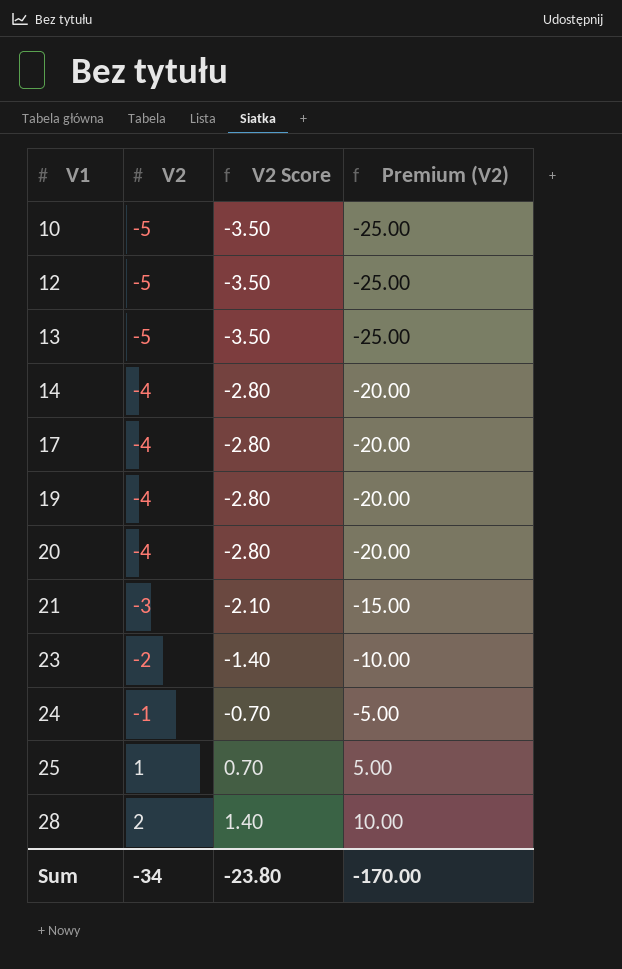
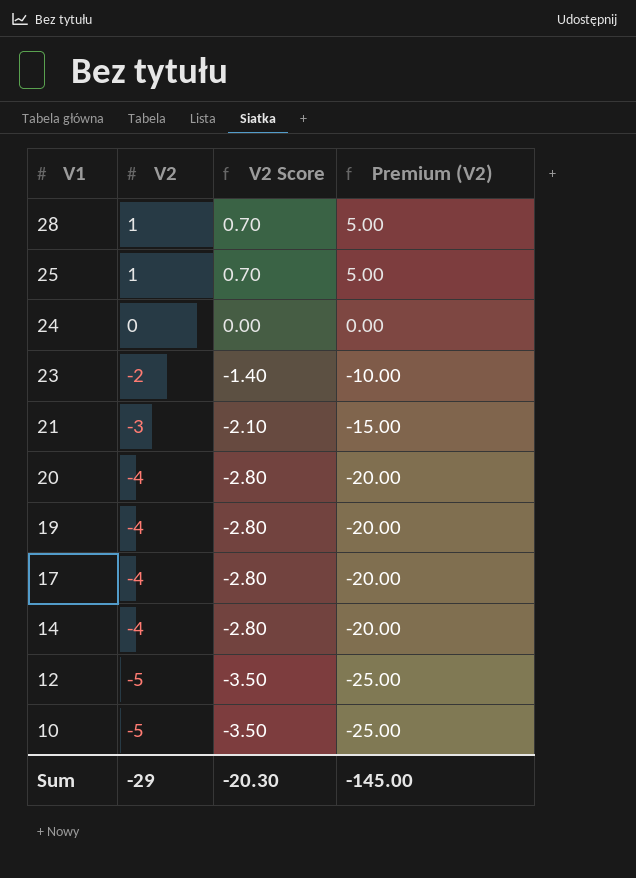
row order: V1 ascending -> V1 descending
row 13: -5 | -3.50 | -25.00 -> none
28 | V2: 2 -> 1
28 | V2 Score: 1.40 -> 0.70
28 | Premium (V2): 10.00 -> 5.00
24 | V2: -1 -> 0
24 | V2 Score: -0.70 -> 0.00
24 | Premium (V2): -5.00 -> 0.00
Sum | V2: -34 -> -29
Sum | V2 Score: -23.80 -> -20.30
Sum | Premium (V2): -170.00 -> -145.00

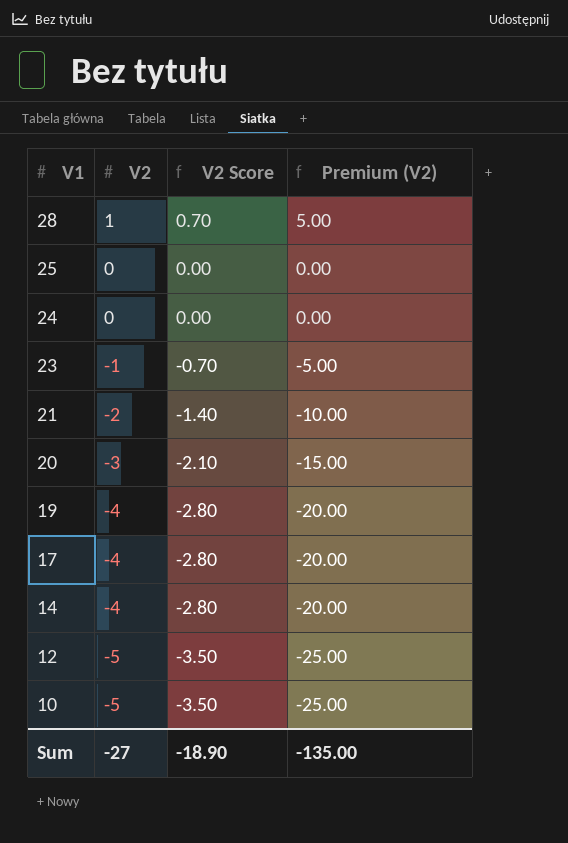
25 | V2: 1 -> 0
25 | V2 Score: 0.70 -> 0.00
25 | Premium (V2): 5.00 -> 0.00
23 | V2: -2 -> -1
23 | V2 Score: -1.40 -> -0.70
23 | Premium (V2): -10.00 -> -5.00
21 | V2: -3 -> -2
21 | V2 Score: -2.10 -> -1.40
21 | Premium (V2): -15.00 -> -10.00
20 | V2: -4 -> -3
20 | V2 Score: -2.80 -> -2.10
20 | Premium (V2): -20.00 -> -15.00
Sum | V2: -29 -> -27
Sum | V2 Score: -20.30 -> -18.90
Sum | Premium (V2): -145.00 -> -135.00

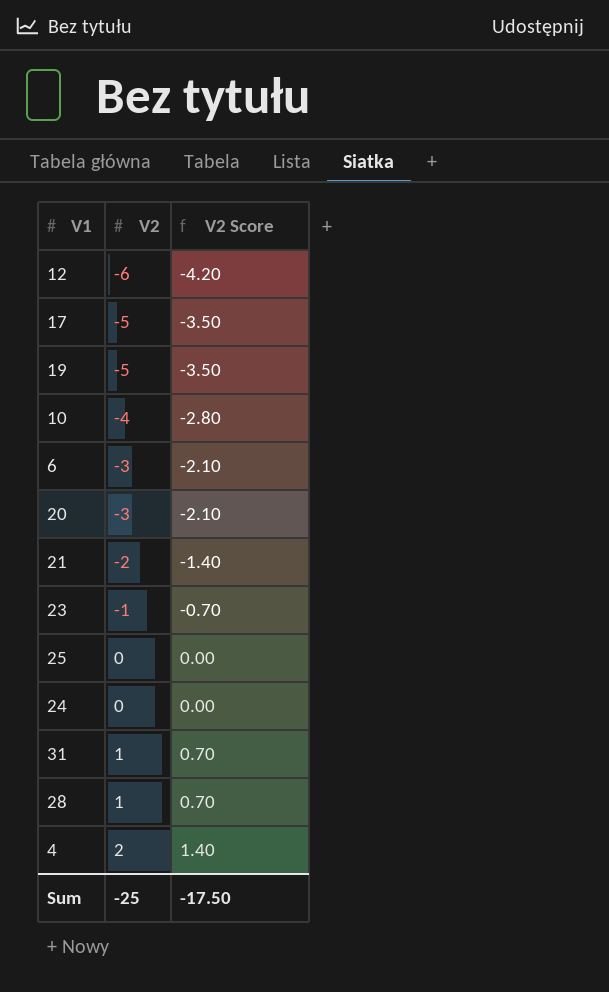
row order: V1 descending -> V2 ascending
column Premium (V2) | formula: [V2] * 5 -> none
row 14: -4 | -2.80 | -20.00 -> none
12 | V2: -5 -> -6
12 | V2 Score: -3.50 -> -4.20
17 | V2: -4 -> -5
17 | V2 Score: -2.80 -> -3.50
19 | V2: -4 -> -5
19 | V2 Score: -2.80 -> -3.50
10 | V2: -5 -> -4
10 | V2 Score: -3.50 -> -2.80
row 6: none -> -3 | -2.10
row 31: none -> 1 | 0.70
row 4: none -> 2 | 1.40
Sum | V2: -27 -> -25
Sum | V2 Score: -18.90 -> -17.50

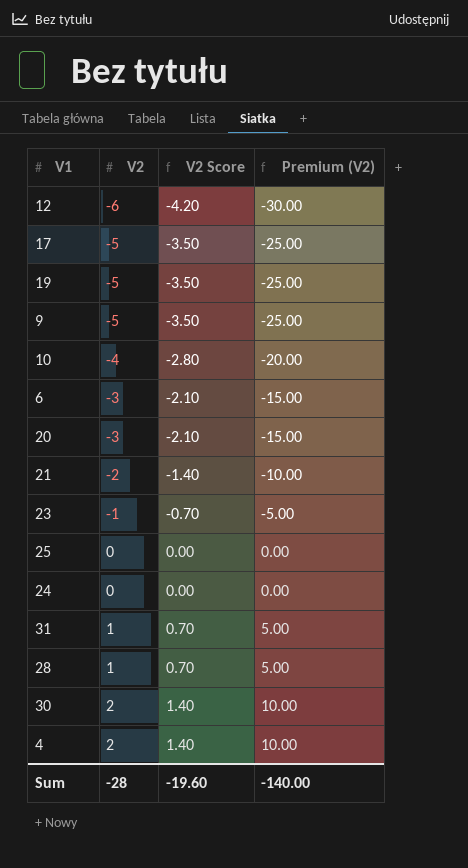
column Premium (V2) | formula: none -> [V2] * 5
row 9: none -> -5 | -3.50 | -25.00
row 30: none -> 2 | 1.40 | 10.00
Sum | V2: -25 -> -28
Sum | V2 Score: -17.50 -> -19.60

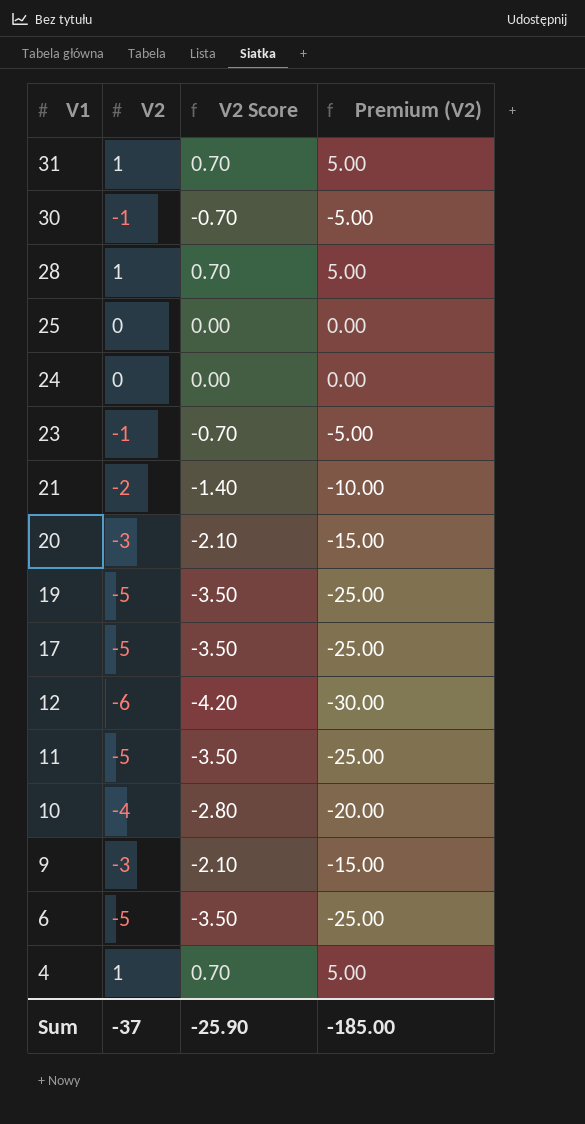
row order: V2 ascending -> V1 descending
30 | V2: 2 -> -1
30 | V2 Score: 1.40 -> -0.70
30 | Premium (V2): 10.00 -> -5.00
row 11: none -> -5 | -3.50 | -25.00
9 | V2: -5 -> -3
9 | V2 Score: -3.50 -> -2.10
9 | Premium (V2): -25.00 -> -15.00
6 | V2: -3 -> -5
6 | V2 Score: -2.10 -> -3.50
6 | Premium (V2): -15.00 -> -25.00
4 | V2: 2 -> 1
4 | V2 Score: 1.40 -> 0.70
4 | Premium (V2): 10.00 -> 5.00
Sum | V2: -28 -> -37
Sum | V2 Score: -19.60 -> -25.90
Sum | Premium (V2): -140.00 -> -185.00

